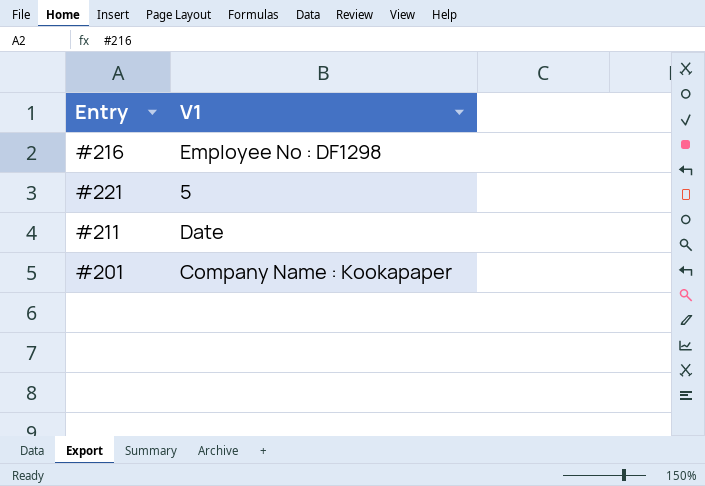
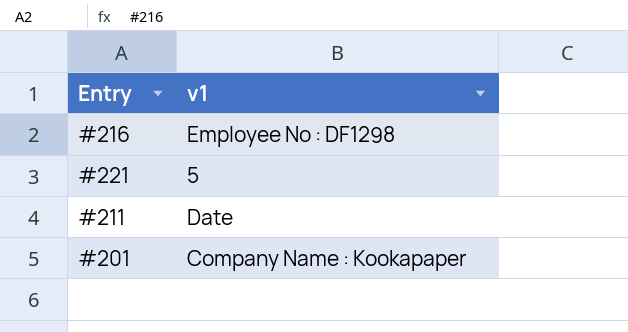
column name: V1 -> v1

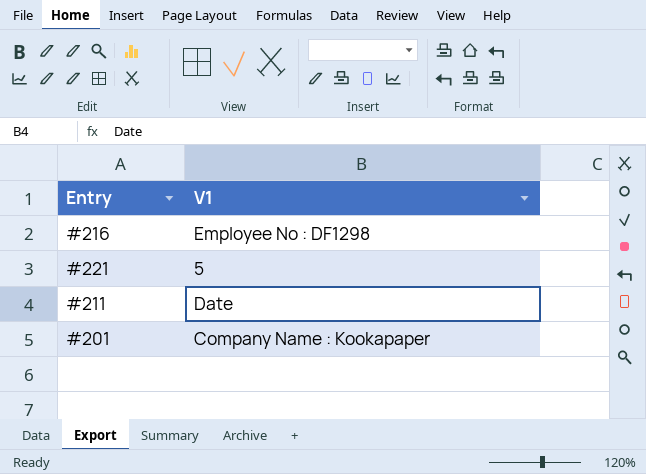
column name: v1 -> V1

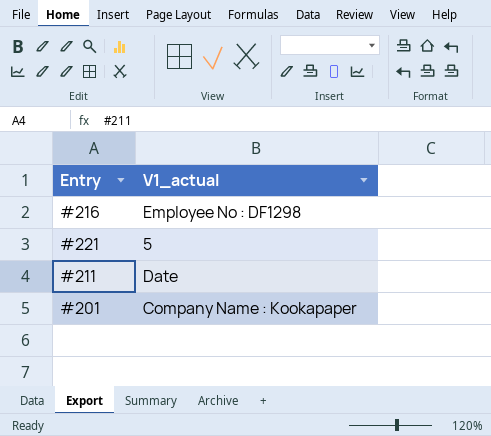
column name: V1 -> V1_actual

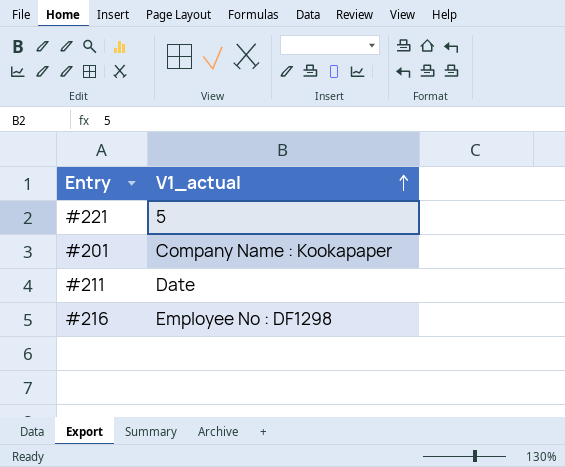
row order: none -> V1_actual ascending

